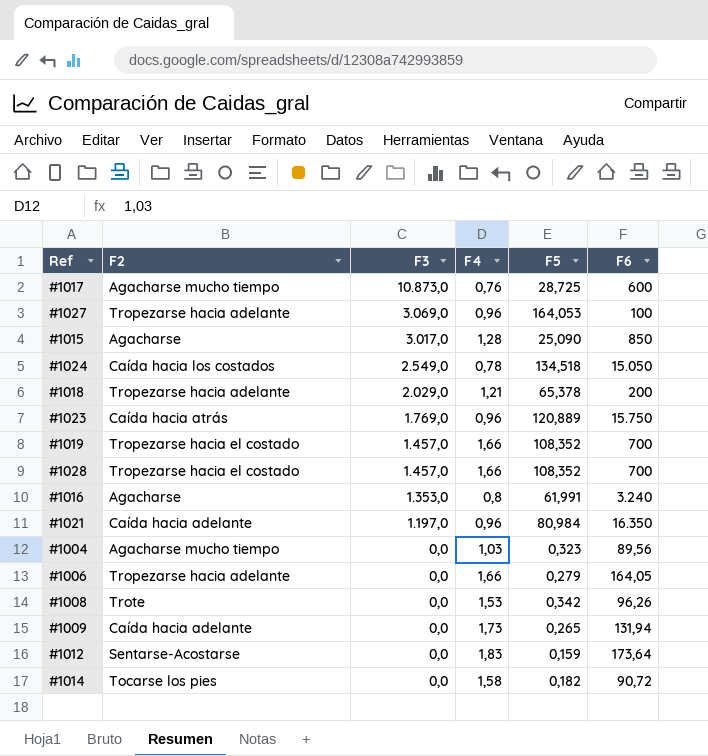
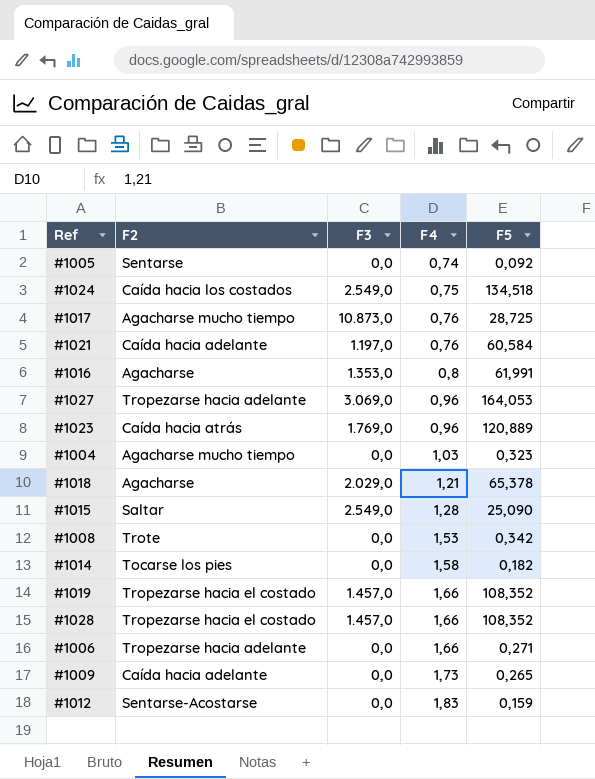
row order: F3 descending -> F4 ascending
column F6 | position: 6 -> none
row #1005: none -> Sentarse | 0,0 | 0,74 | 0,092
#1024 | F4: 0,78 -> 0,75
#1021 | F4: 0,96 -> 0,76
#1021 | F5: 80,984 -> 60,584
#1018 | F2: Tropezarse hacia adelante -> Agacharse
#1015 | F2: Agacharse -> Saltar
#1015 | F3: 3.017,0 -> 2.549,0
#1006 | F5: 0,279 -> 0,271

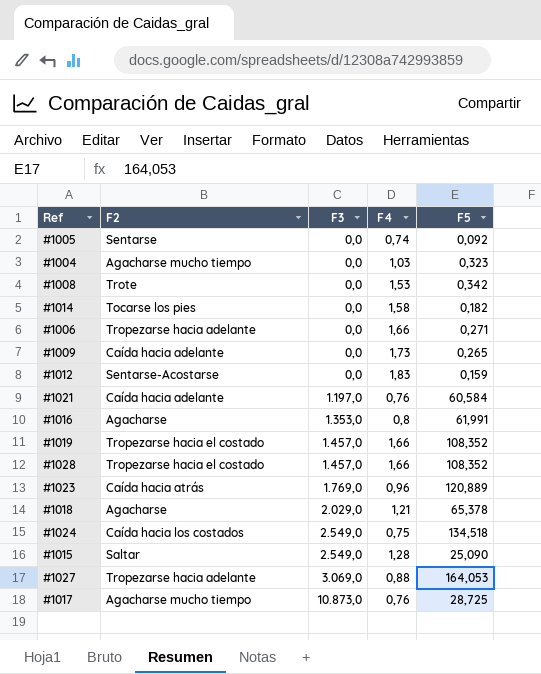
row order: F4 ascending -> F3 ascending
#1027 | F4: 0,96 -> 0,88

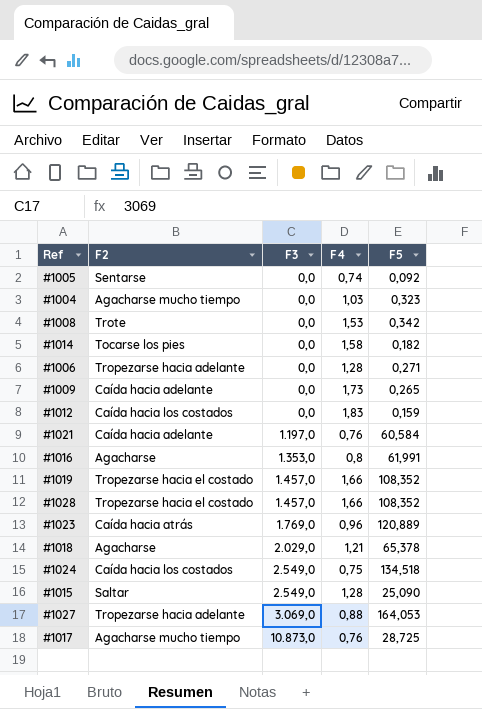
#1006 | F4: 1,66 -> 1,28
#1012 | F2: Sentarse-Acostarse -> Caída hacia los costados

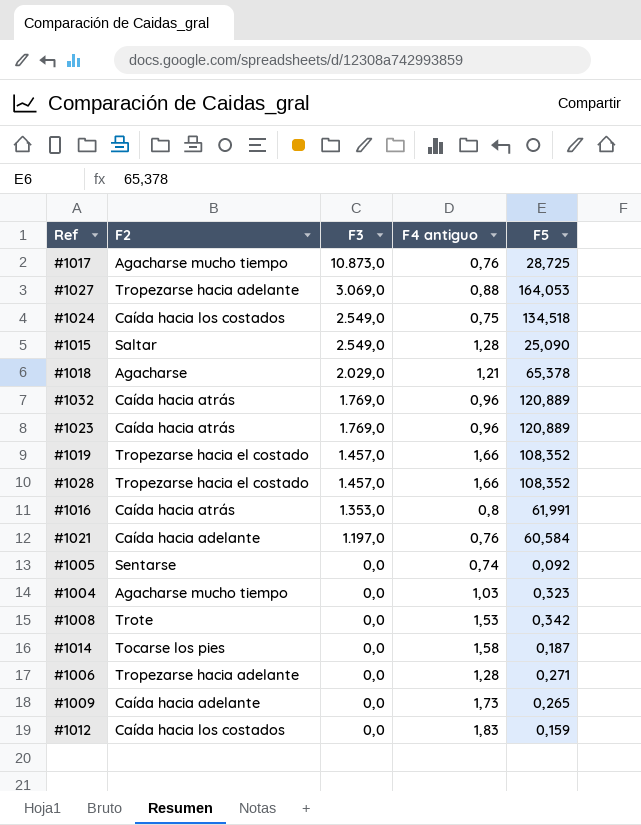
row order: F3 ascending -> F3 descending
column name: F4 -> F4 antiguo
row #1032: none -> Caída hacia atrás | 1.769,0 | 0,96 | 120,889
#1016 | F2: Agacharse -> Caída hacia atrás
#1014 | F5: 0,182 -> 0,187

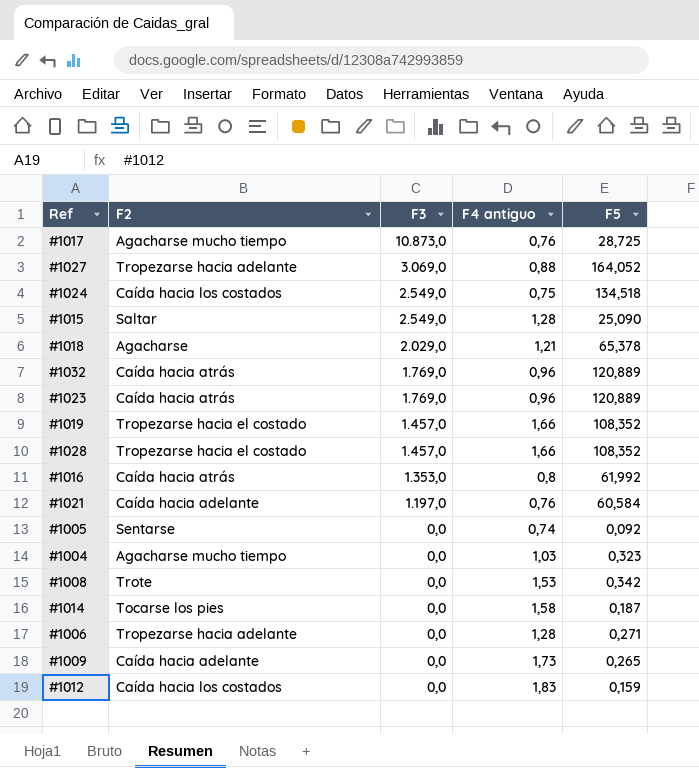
#1027 | F5: 164,053 -> 164,052
#1016 | F5: 61,991 -> 61,992

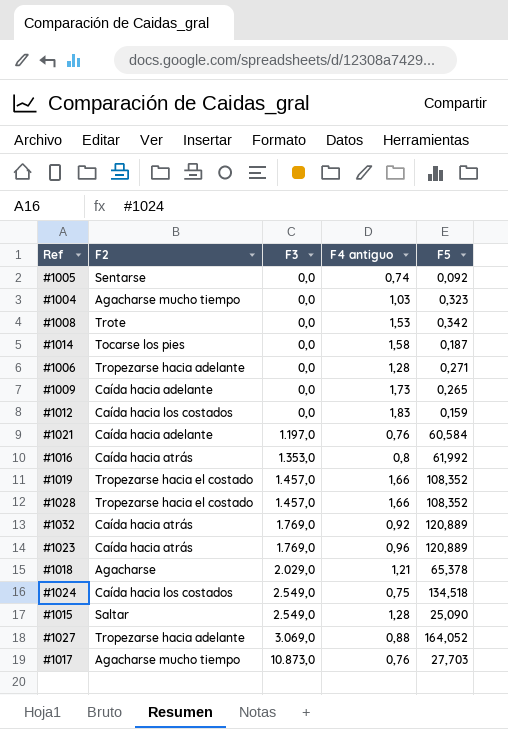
row order: F3 descending -> F3 ascending
#1032 | F4 antiguo: 0,96 -> 0,92
#1017 | F5: 28,725 -> 27,703

